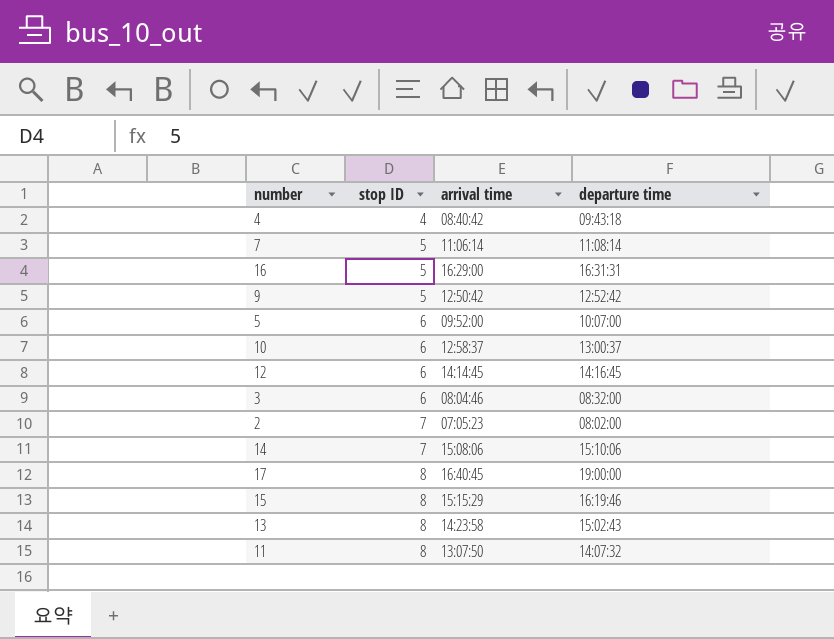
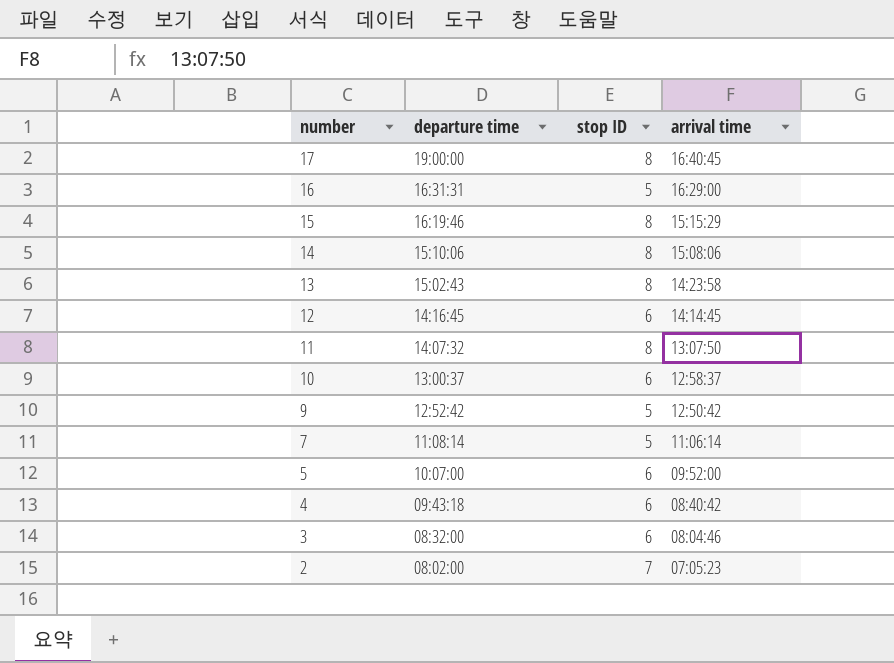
row order: stop ID ascending -> number descending
column departure time | position: 4 -> 2
14 | stop ID: 7 -> 8
4 | stop ID: 4 -> 6

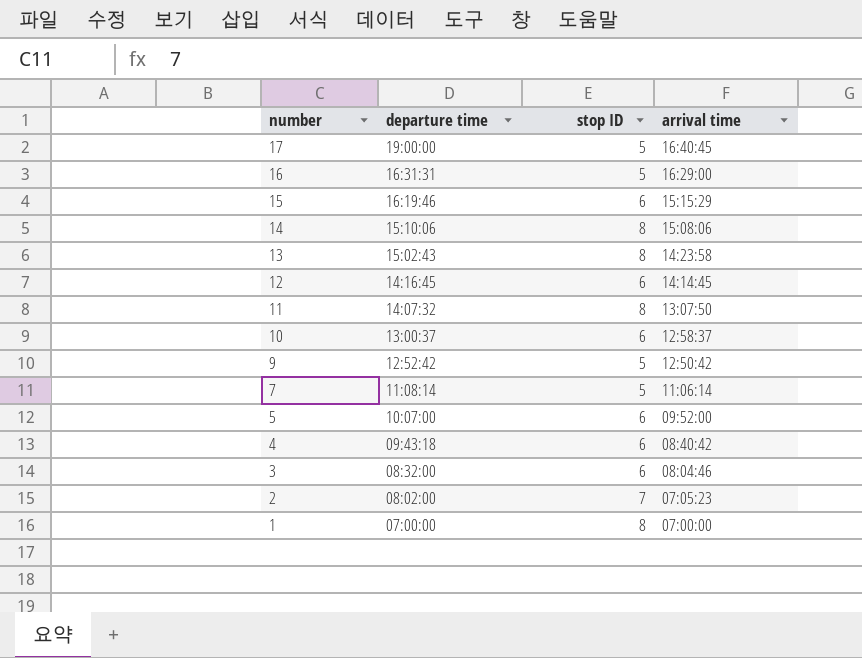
17 | stop ID: 8 -> 5
15 | stop ID: 8 -> 6
row 1: none -> 07:00:00 | 8 | 07:00:00

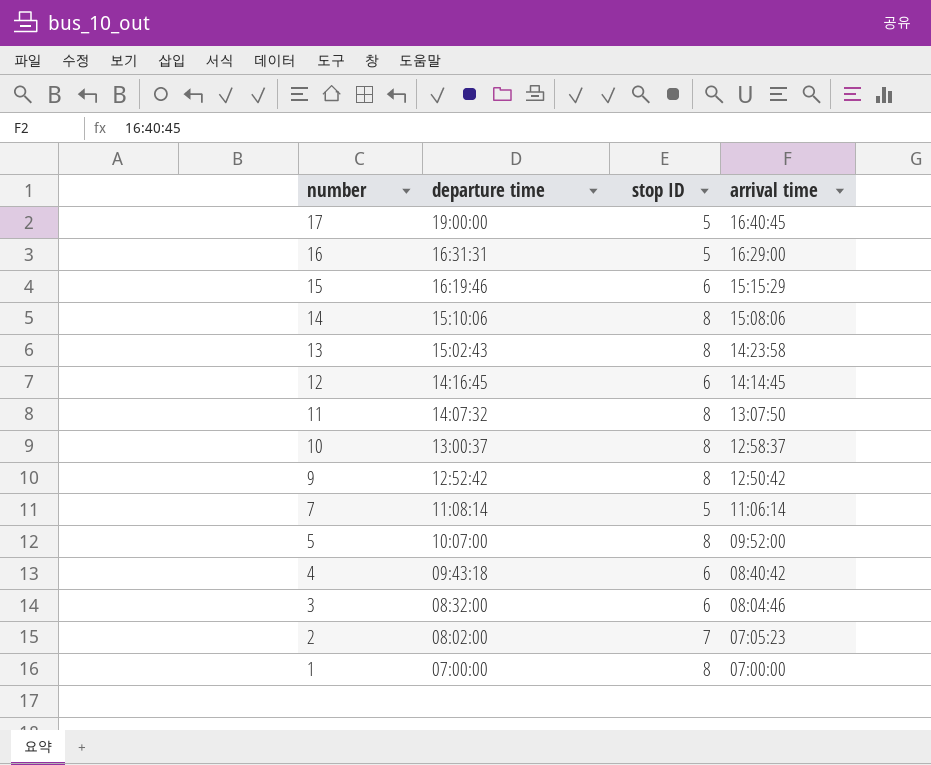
10 | stop ID: 6 -> 8
9 | stop ID: 5 -> 8
5 | stop ID: 6 -> 8

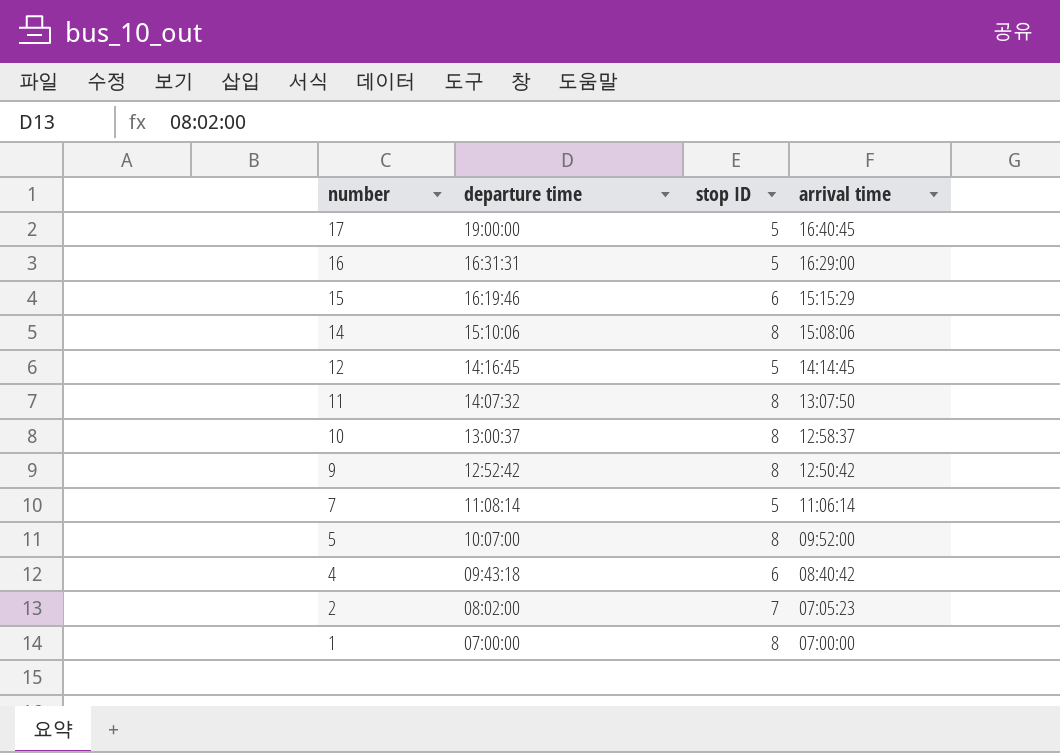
row 13: 15:02:43 | 8 | 14:23:58 -> none
row 3: 08:32:00 | 6 | 08:04:46 -> none
12 | stop ID: 6 -> 5

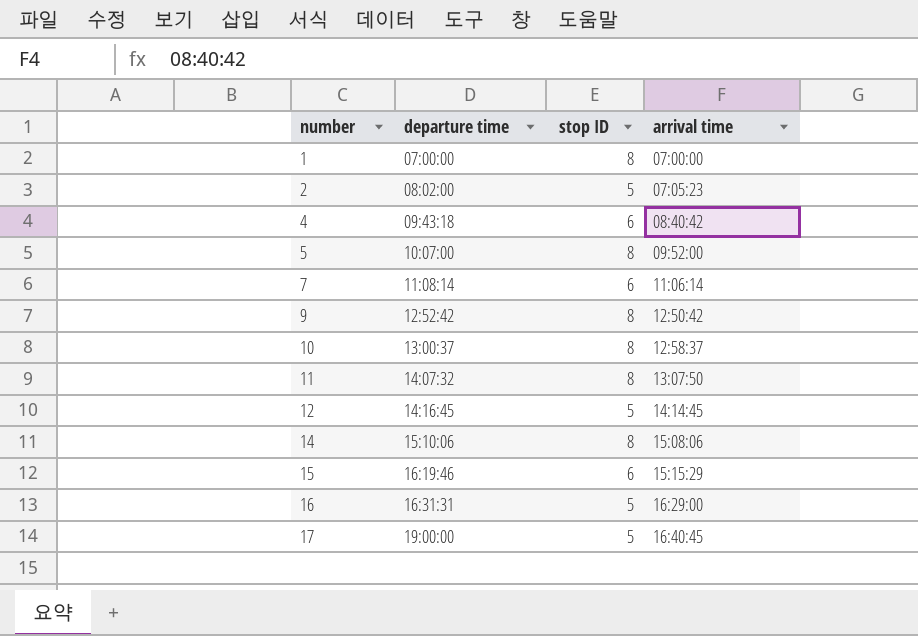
row order: number descending -> number ascending
2 | stop ID: 7 -> 5
7 | stop ID: 5 -> 6

